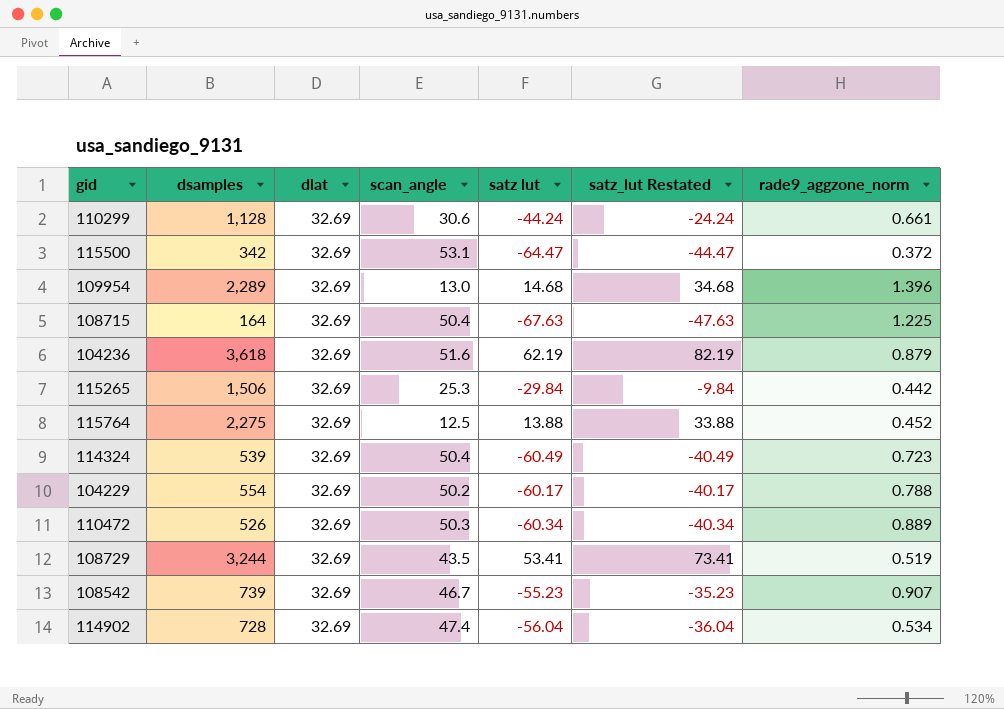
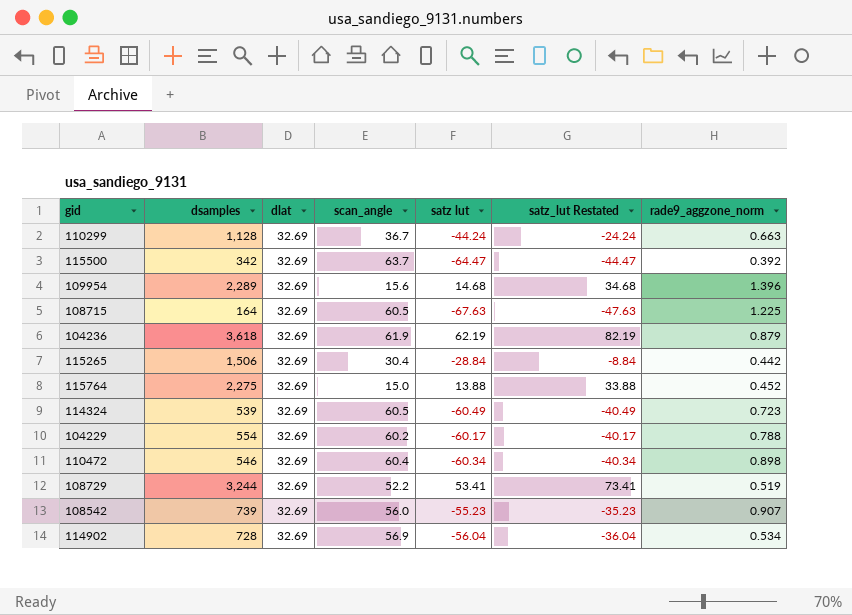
110299 | scan_angle: 30.6 -> 36.7
110299 | rade9_aggzone_norm: 0.661 -> 0.663
115500 | scan_angle: 53.1 -> 63.7
115500 | rade9_aggzone_norm: 0.372 -> 0.392
109954 | scan_angle: 13.0 -> 15.6
108715 | scan_angle: 50.4 -> 60.5
104236 | scan_angle: 51.6 -> 61.9
115265 | scan_angle: 25.3 -> 30.4
115265 | satz lut: -29.84 -> -28.84
115265 | satz_lut Restated: -9.84 -> -8.84
115764 | scan_angle: 12.5 -> 15.0
114324 | scan_angle: 50.4 -> 60.5
104229 | scan_angle: 50.2 -> 60.2
110472 | dsamples: 526 -> 546
110472 | scan_angle: 50.3 -> 60.4
110472 | rade9_aggzone_norm: 0.889 -> 0.898
108729 | scan_angle: 43.5 -> 52.2
108542 | scan_angle: 46.7 -> 56.0
114902 | scan_angle: 47.4 -> 56.9

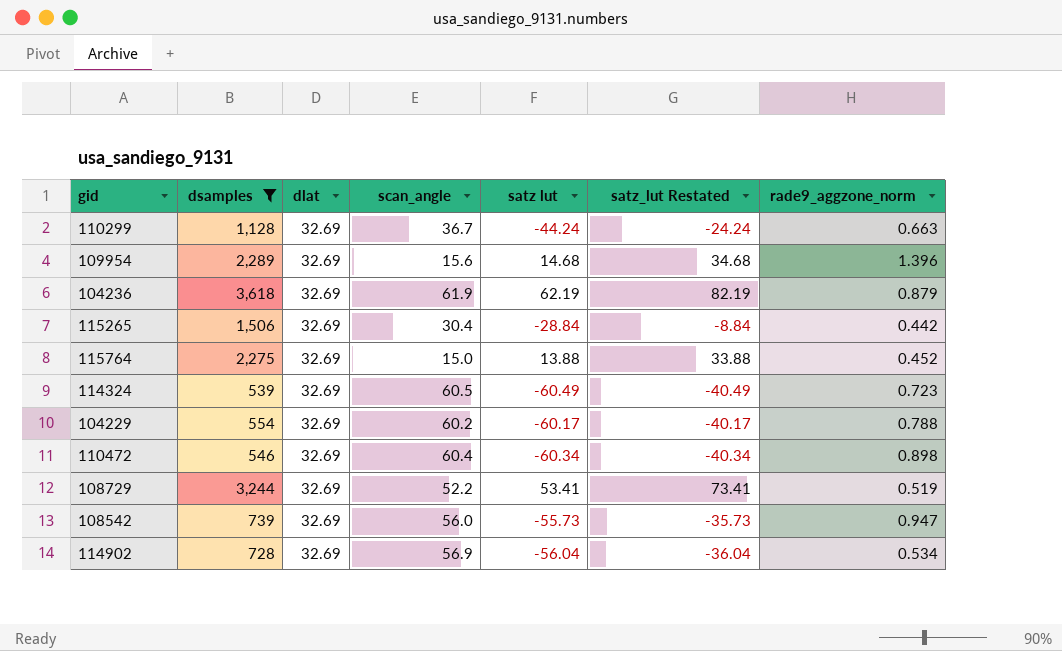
filter: none -> dsamples >= 539
108542 | satz lut: -55.23 -> -55.73
108542 | satz_lut Restated: -35.23 -> -35.73
108542 | rade9_aggzone_norm: 0.907 -> 0.947

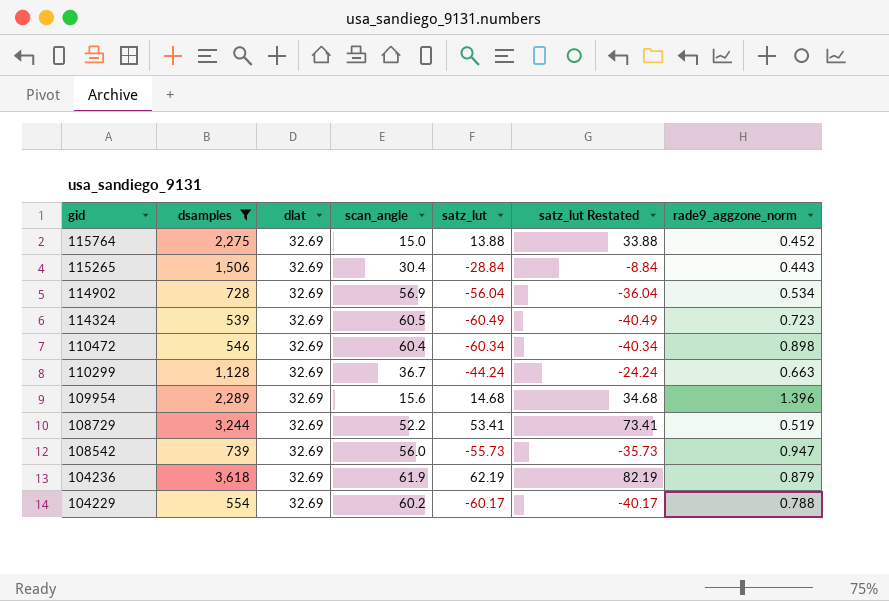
row order: none -> gid descending
column name: satz lut -> satz_lut
115265 | rade9_aggzone_norm: 0.442 -> 0.443

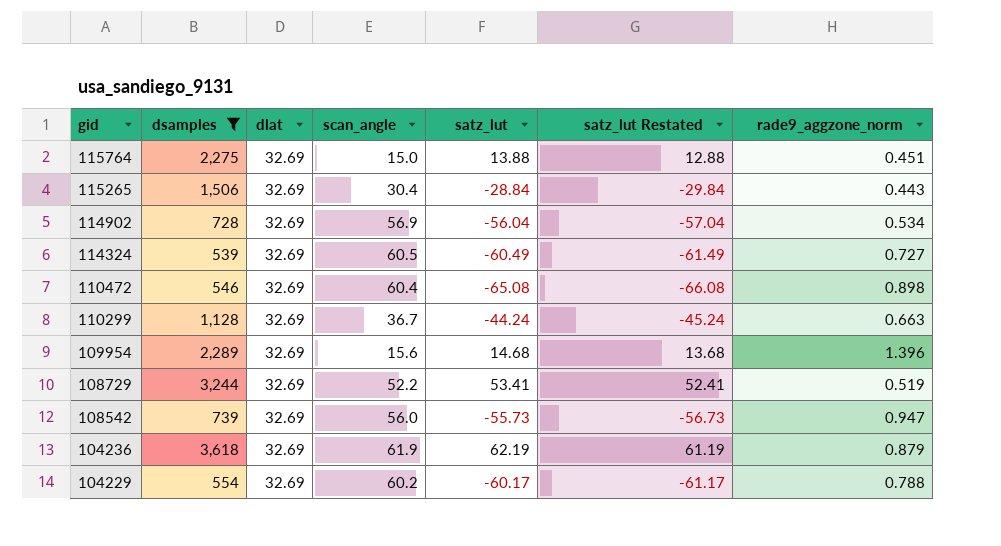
column satz_lut Restated | formula: [satz_lut] + 20 -> [satz_lut] - 1
115764 | rade9_aggzone_norm: 0.452 -> 0.451
114324 | rade9_aggzone_norm: 0.723 -> 0.727
110472 | satz_lut: -60.34 -> -65.08

